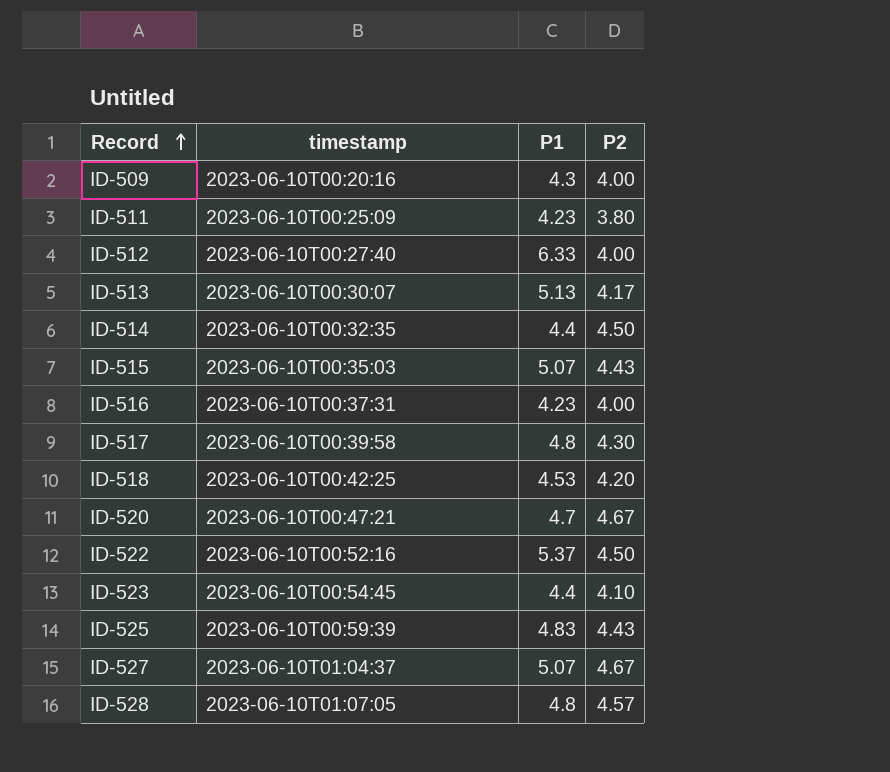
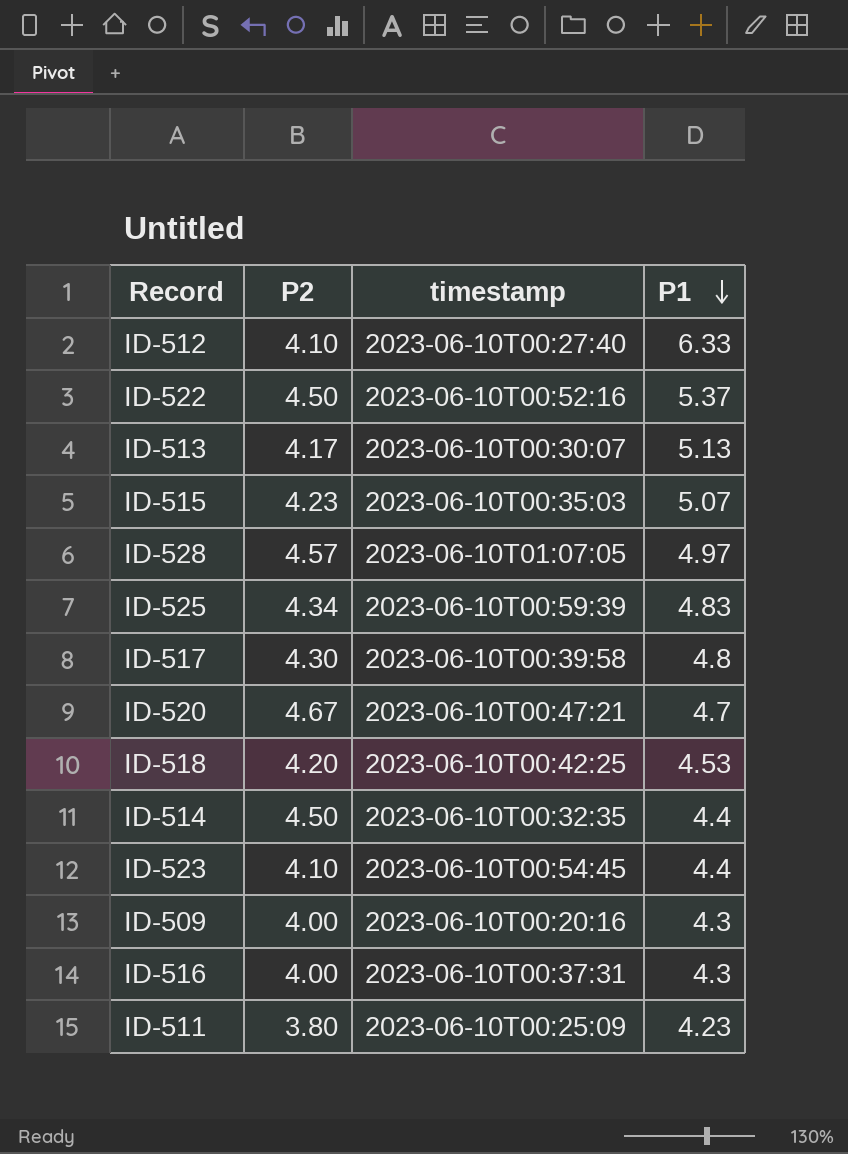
row order: Record ascending -> P1 descending
column P2 | position: 4 -> 2
row ID-527: 2023-06-10T01:04:37 | 5.07 | 4.67 -> none
ID-512 | P2: 4.00 -> 4.10
ID-515 | P2: 4.43 -> 4.23
ID-528 | P1: 4.8 -> 4.97
ID-525 | P2: 4.43 -> 4.34
ID-516 | P1: 4.23 -> 4.3

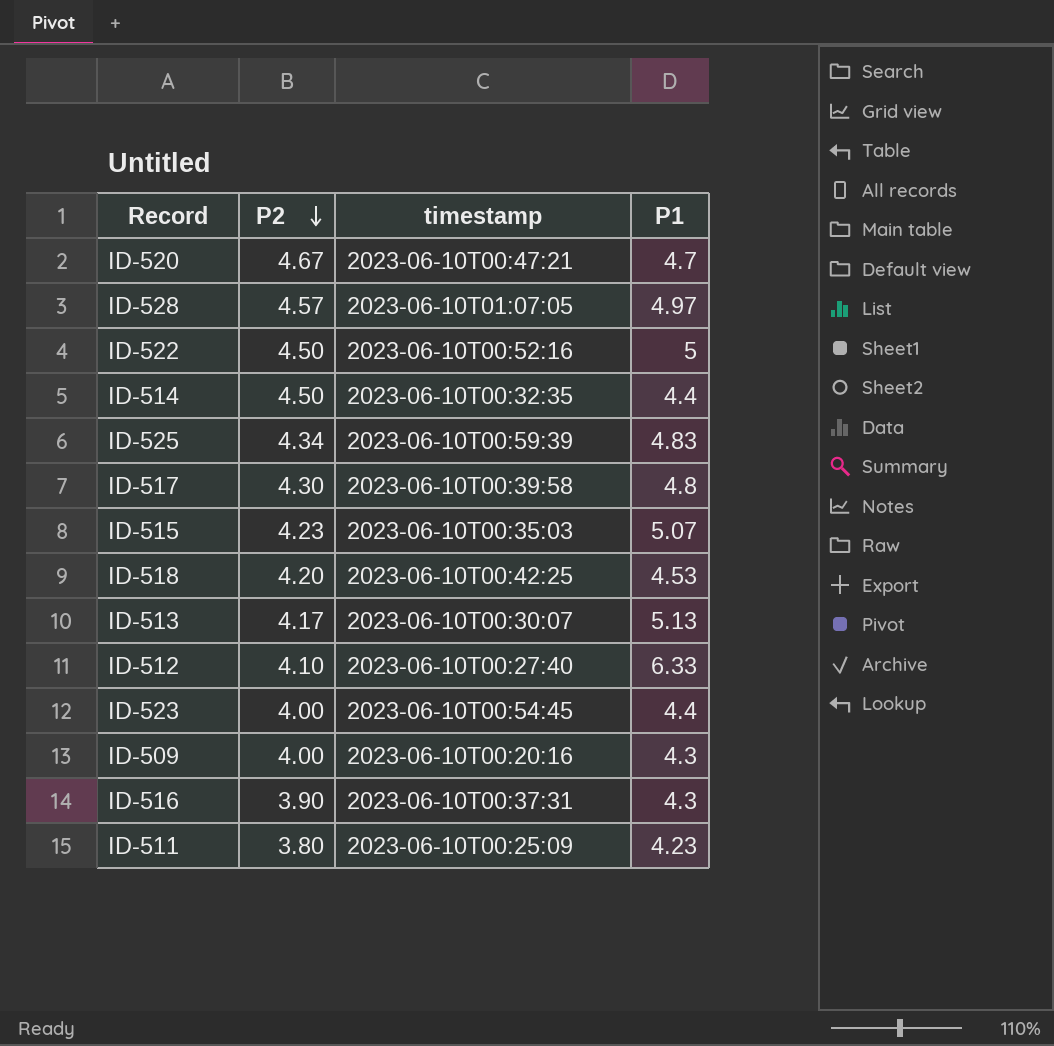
row order: P1 descending -> P2 descending
ID-522 | P1: 5.37 -> 5
ID-523 | P2: 4.10 -> 4.00
ID-516 | P2: 4.00 -> 3.90

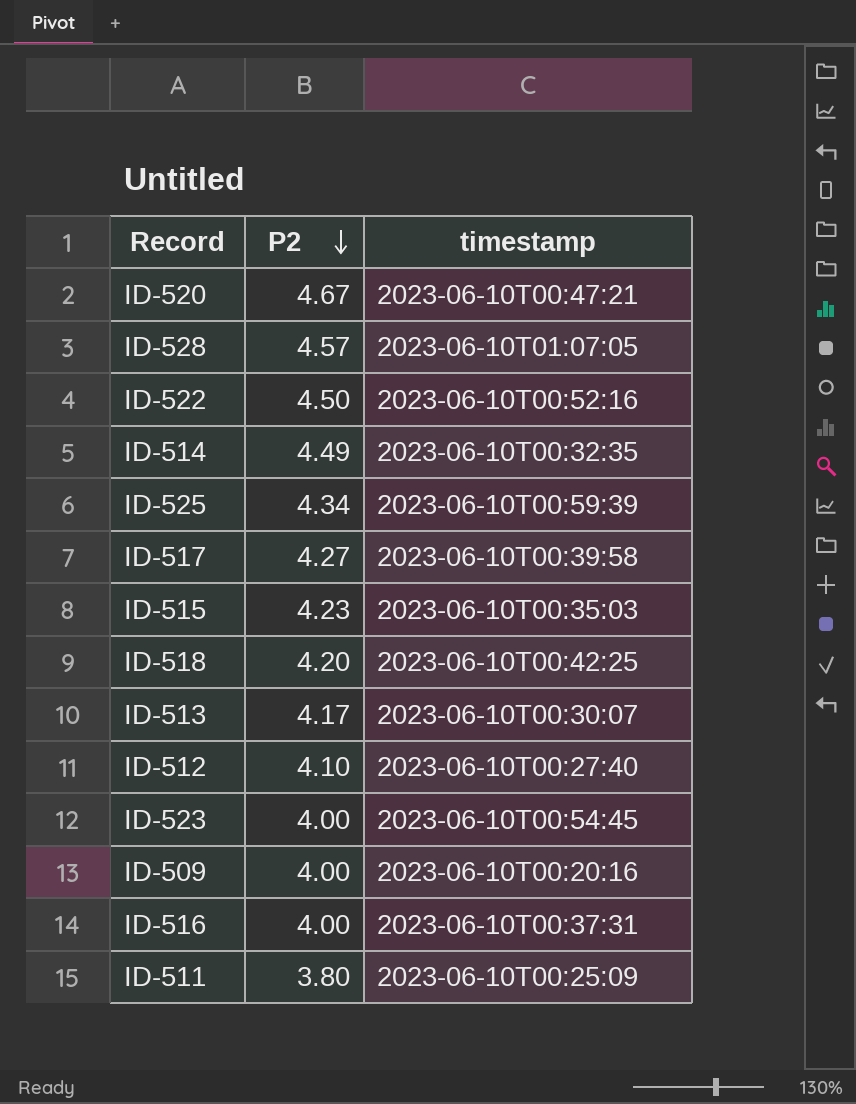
column P1 | position: 4 -> none
ID-514 | P2: 4.50 -> 4.49
ID-517 | P2: 4.30 -> 4.27
ID-516 | P2: 3.90 -> 4.00

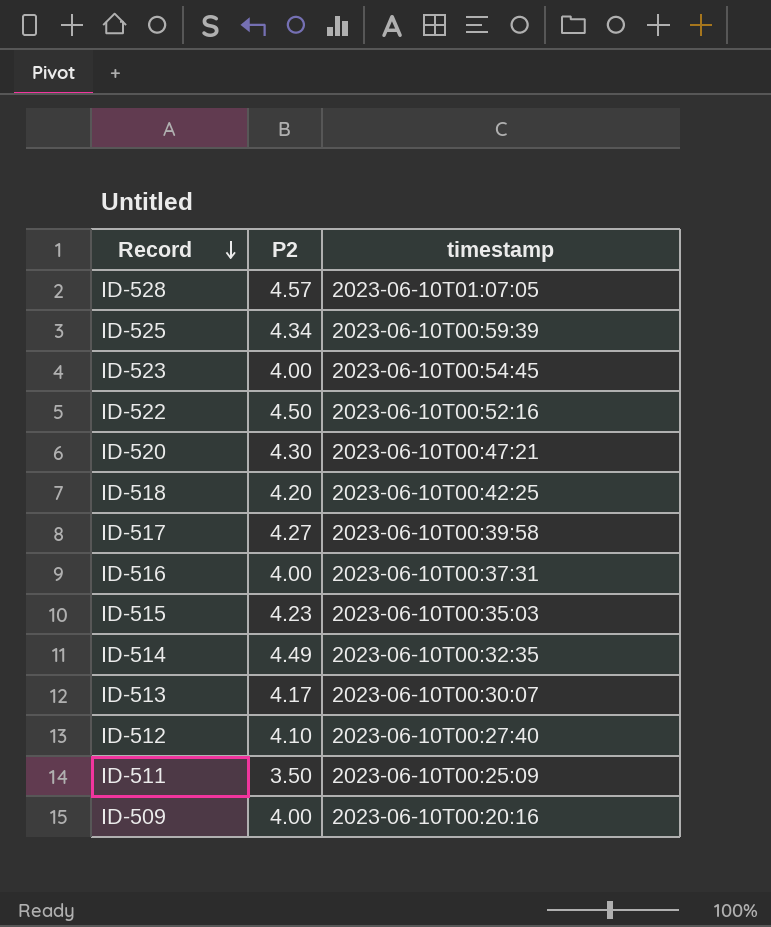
row order: P2 descending -> Record descending
ID-520 | P2: 4.67 -> 4.30
ID-511 | P2: 3.80 -> 3.50

